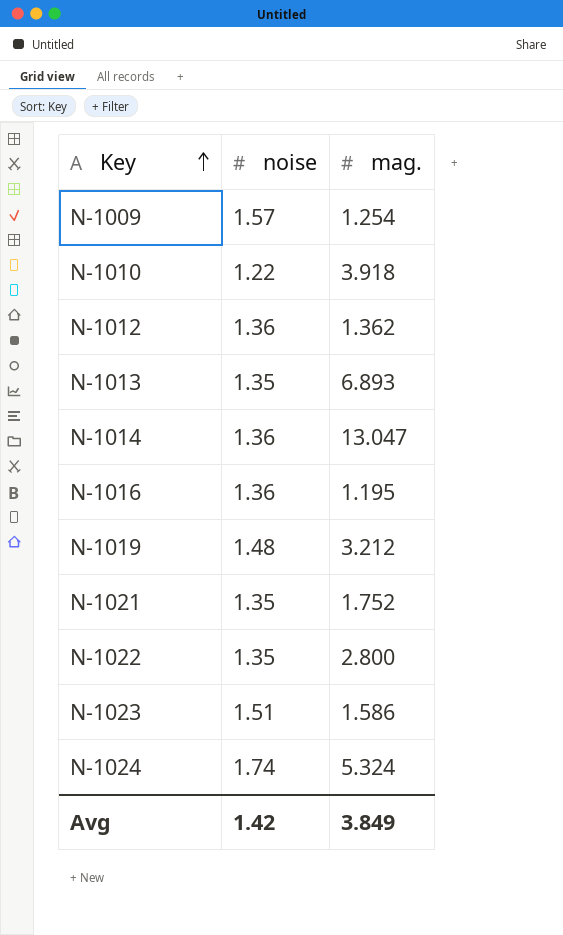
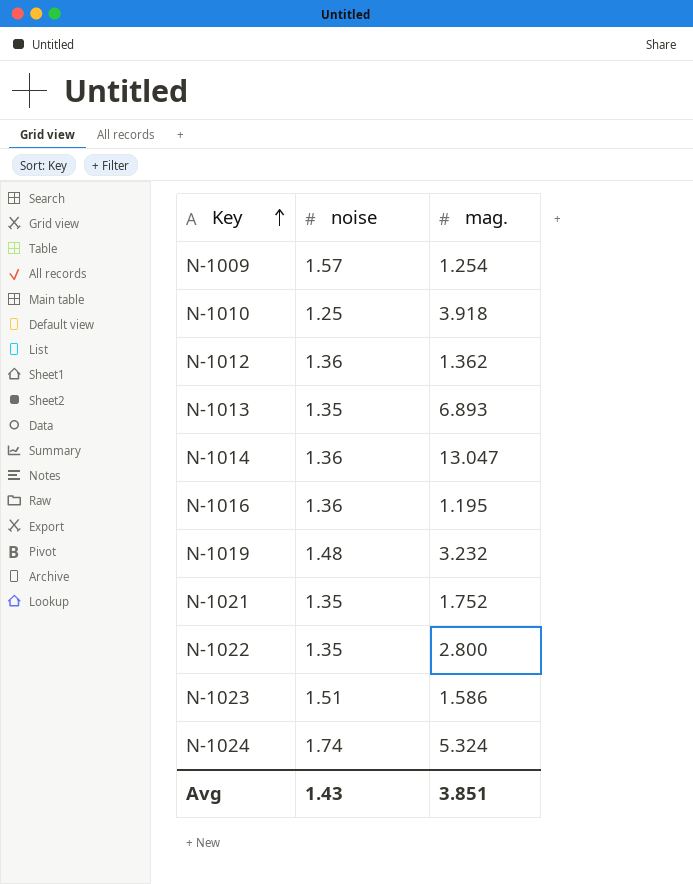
N-1010 | noise: 1.22 -> 1.25
N-1019 | mag.: 3.212 -> 3.232
Avg | noise: 1.42 -> 1.43
Avg | mag.: 3.849 -> 3.851

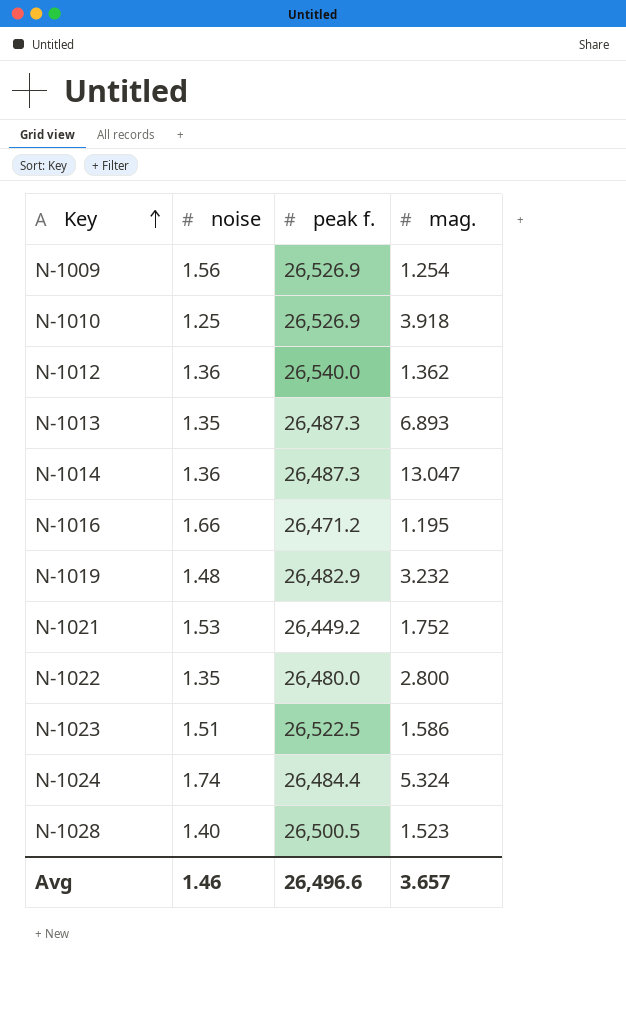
column peak f. | position: none -> 3
N-1009 | noise: 1.57 -> 1.56
N-1016 | noise: 1.36 -> 1.66
N-1021 | noise: 1.35 -> 1.53
row N-1028: none -> 1.40 | 26,500.5 | 1.523
Avg | noise: 1.43 -> 1.46
Avg | mag.: 3.851 -> 3.657

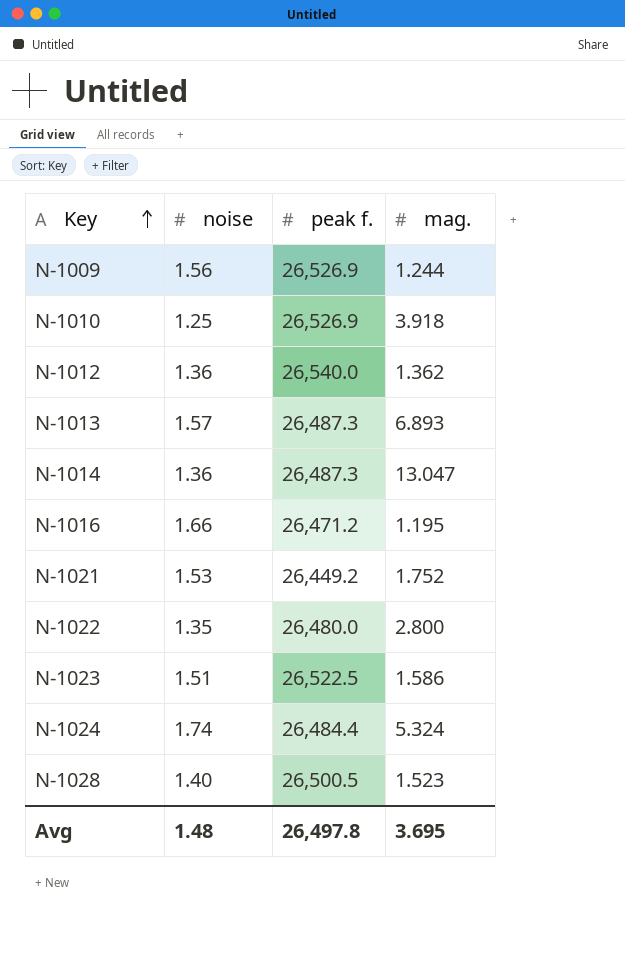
row N-1019: 1.48 | 26,482.9 | 3.232 -> none
N-1009 | mag.: 1.254 -> 1.244
N-1013 | noise: 1.35 -> 1.57
Avg | noise: 1.46 -> 1.48
Avg | peak f.: 26,496.6 -> 26,497.8
Avg | mag.: 3.657 -> 3.695

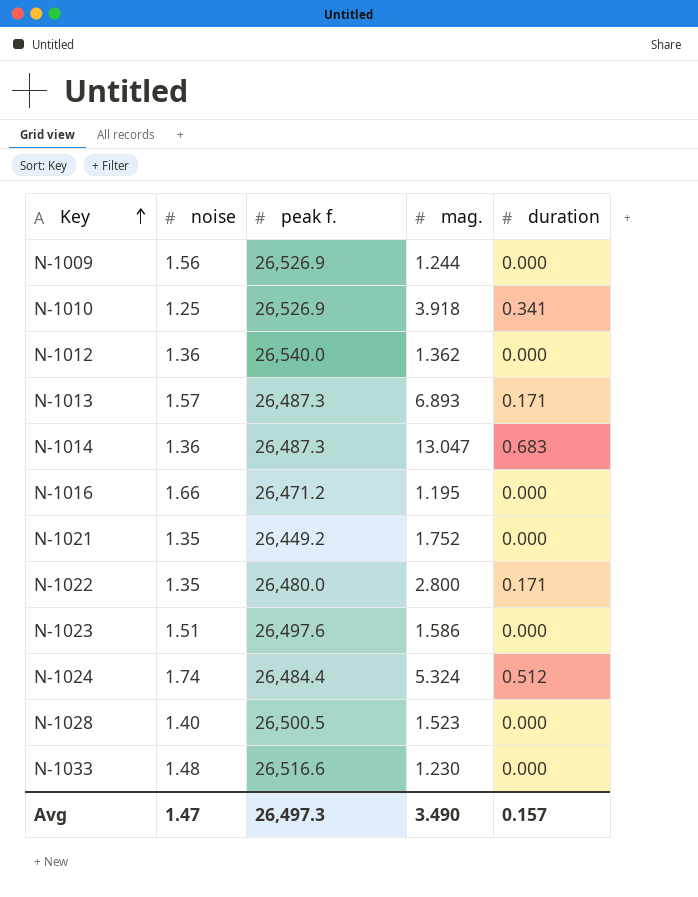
column duration | position: none -> 5
N-1021 | noise: 1.53 -> 1.35
N-1023 | peak f.: 26,522.5 -> 26,497.6
row N-1033: none -> 1.48 | 26,516.6 | 1.230 | 0.000
Avg | noise: 1.48 -> 1.47
Avg | peak f.: 26,497.8 -> 26,497.3
Avg | mag.: 3.695 -> 3.490

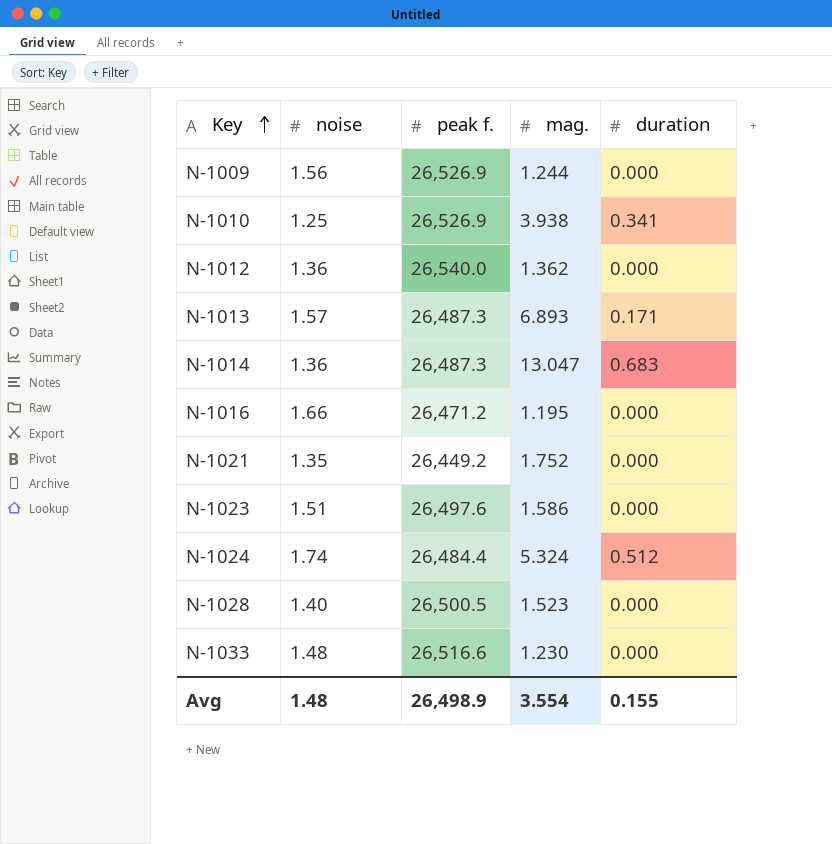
row N-1022: 1.35 | 26,480.0 | 2.800 | 0.171 -> none
N-1010 | mag.: 3.918 -> 3.938
Avg | noise: 1.47 -> 1.48
Avg | peak f.: 26,497.3 -> 26,498.9
Avg | mag.: 3.490 -> 3.554
Avg | duration: 0.157 -> 0.155

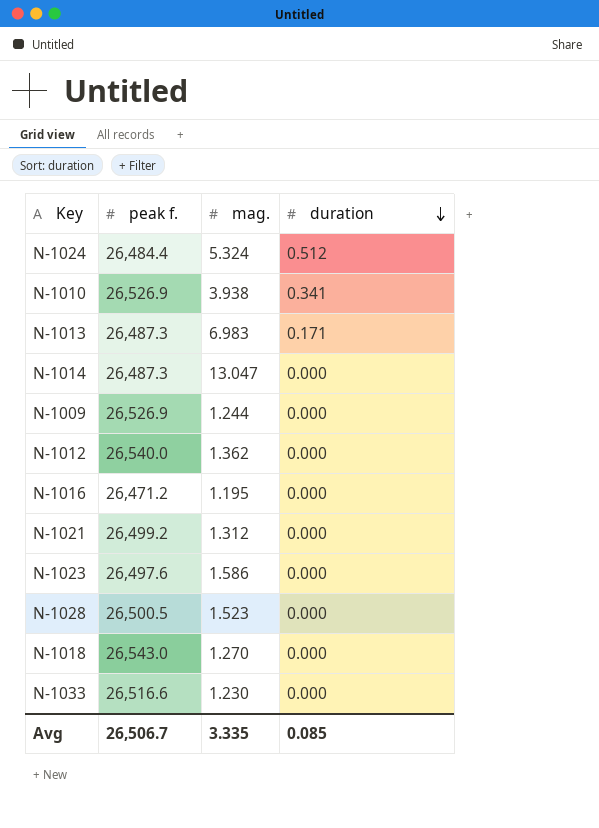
row order: Key ascending -> duration descending
column noise | position: 2 -> none
N-1013 | mag.: 6.893 -> 6.983
N-1014 | duration: 0.683 -> 0.000
N-1021 | peak f.: 26,449.2 -> 26,499.2
N-1021 | mag.: 1.752 -> 1.312
row N-1018: none -> 26,543.0 | 1.270 | 0.000
Avg | peak f.: 26,498.9 -> 26,506.7
Avg | mag.: 3.554 -> 3.335
Avg | duration: 0.155 -> 0.085

